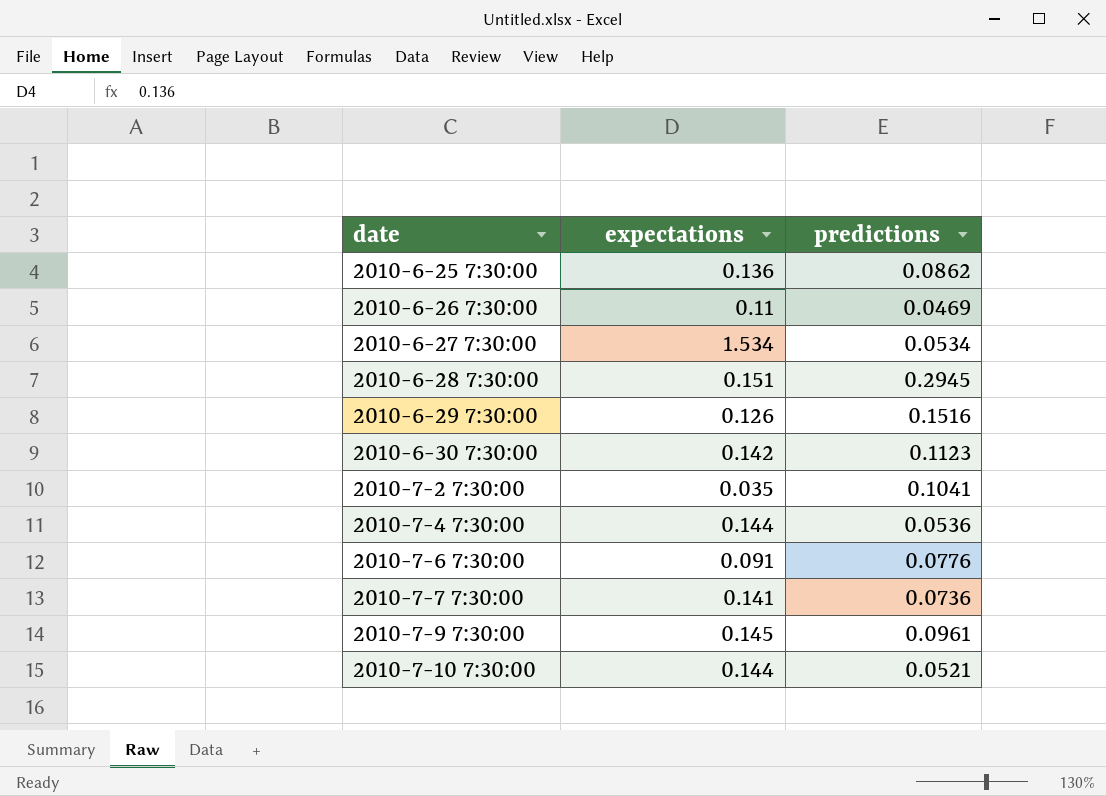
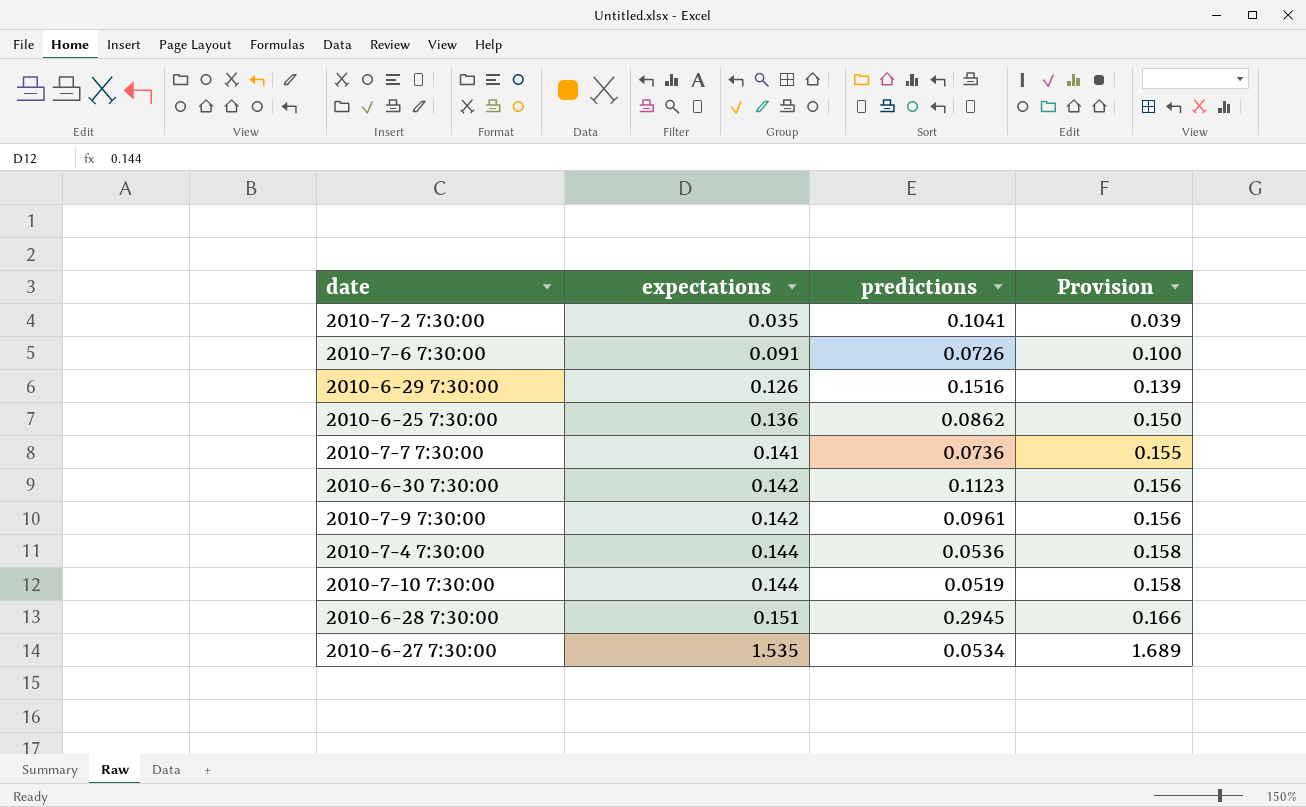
row order: date ascending -> expectations ascending
column Provision | formula: none -> [expectations] * 1.1
row 2010-6-26 7:30:00: 0.11 | 0.0469 -> none
2010-7-6 7:30:00 | predictions: 0.0776 -> 0.0726
2010-7-9 7:30:00 | expectations: 0.145 -> 0.142
2010-7-10 7:30:00 | predictions: 0.0521 -> 0.0519
2010-6-27 7:30:00 | expectations: 1.534 -> 1.535

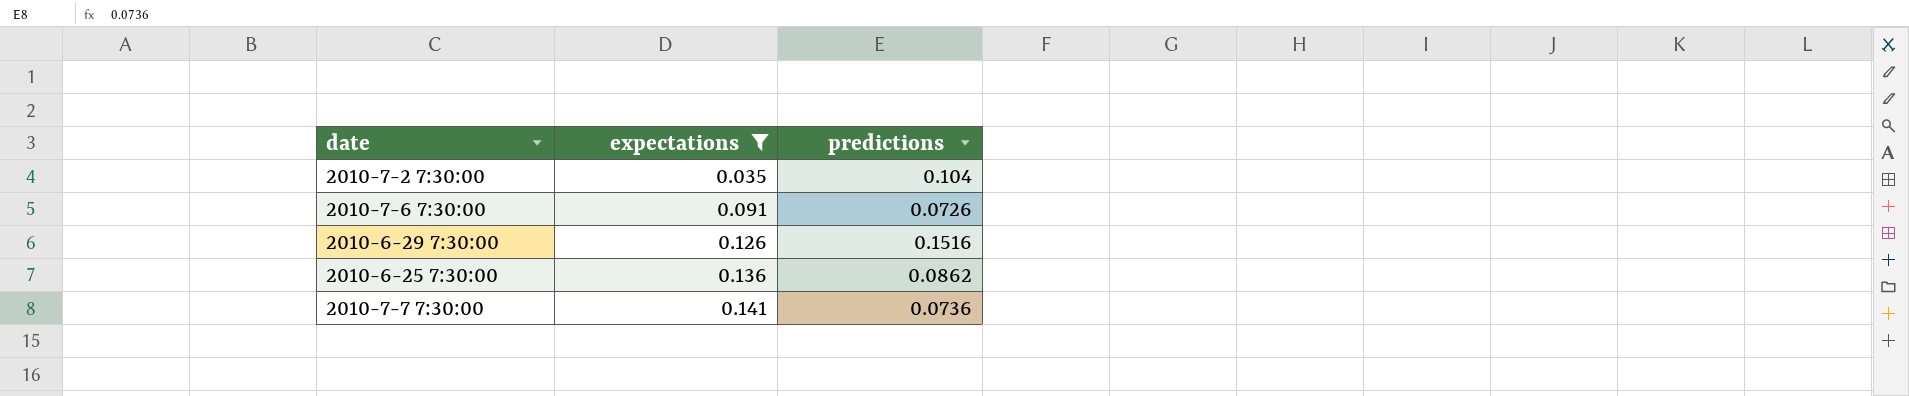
filter: none -> expectations <= 0.141
column Provision | formula: [expectations] * 1.1 -> none
2010-7-2 7:30:00 | predictions: 0.1041 -> 0.104

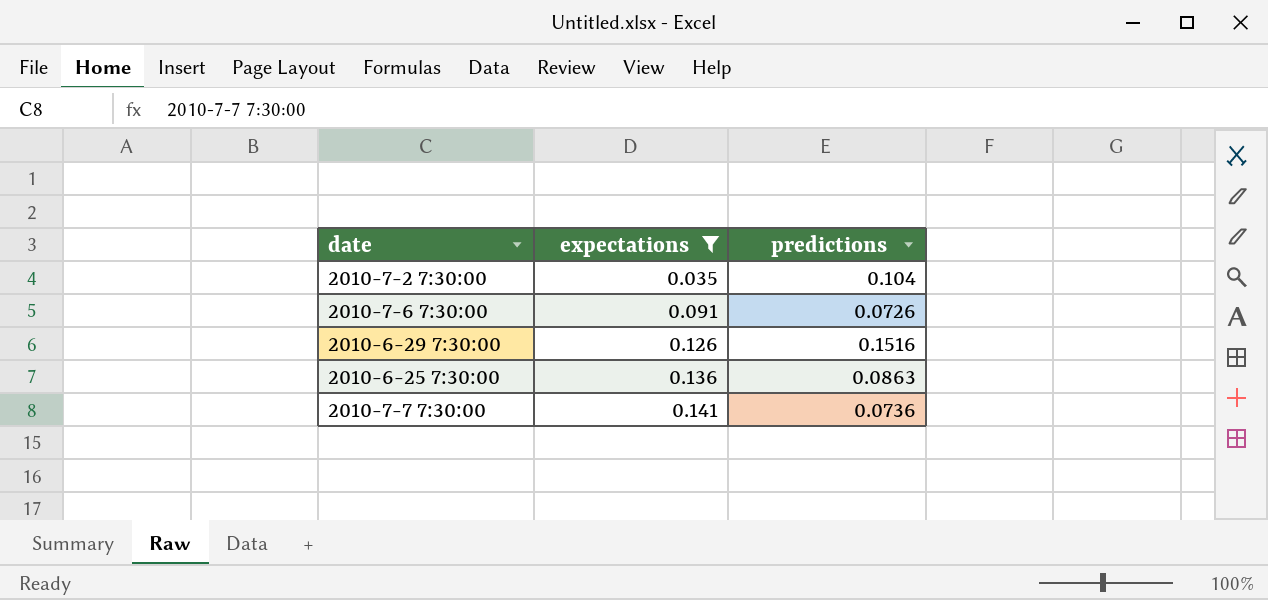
2010-6-25 7:30:00 | predictions: 0.0862 -> 0.0863

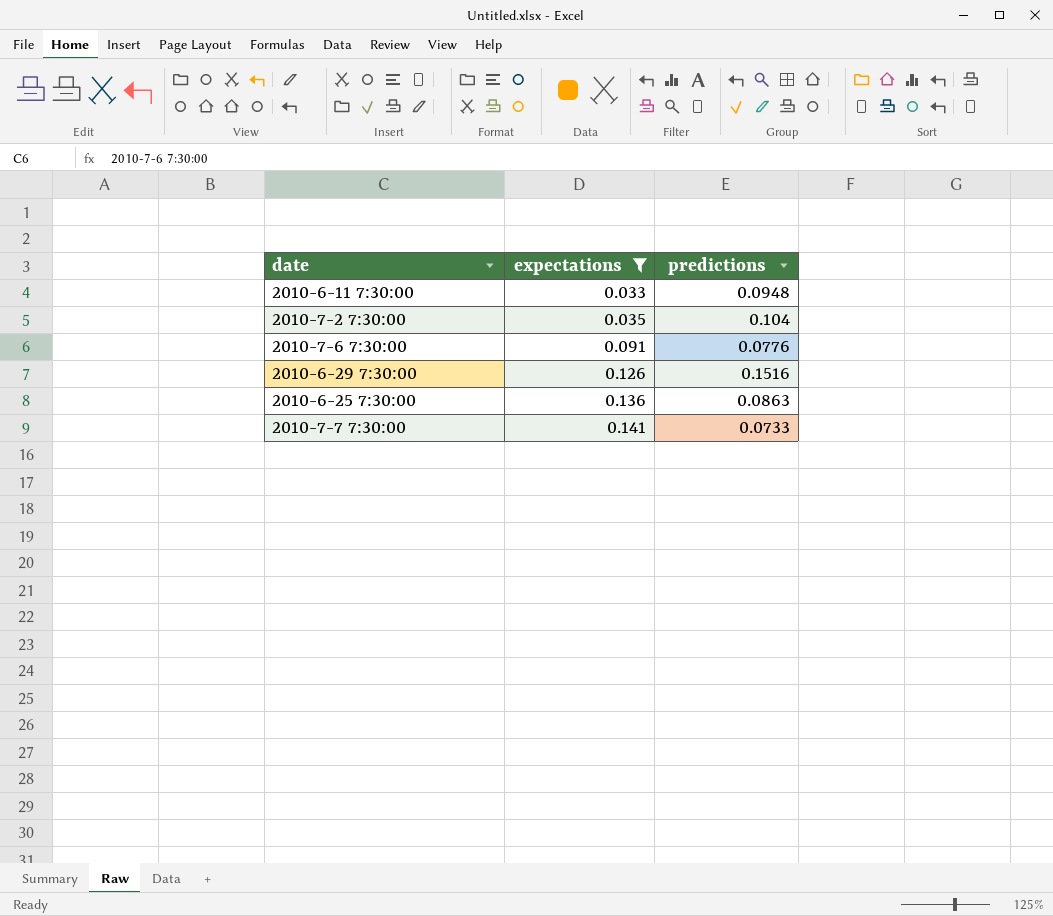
row 2010-6-11 7:30:00: none -> 0.033 | 0.0948
2010-7-6 7:30:00 | predictions: 0.0726 -> 0.0776
2010-7-7 7:30:00 | predictions: 0.0736 -> 0.0733

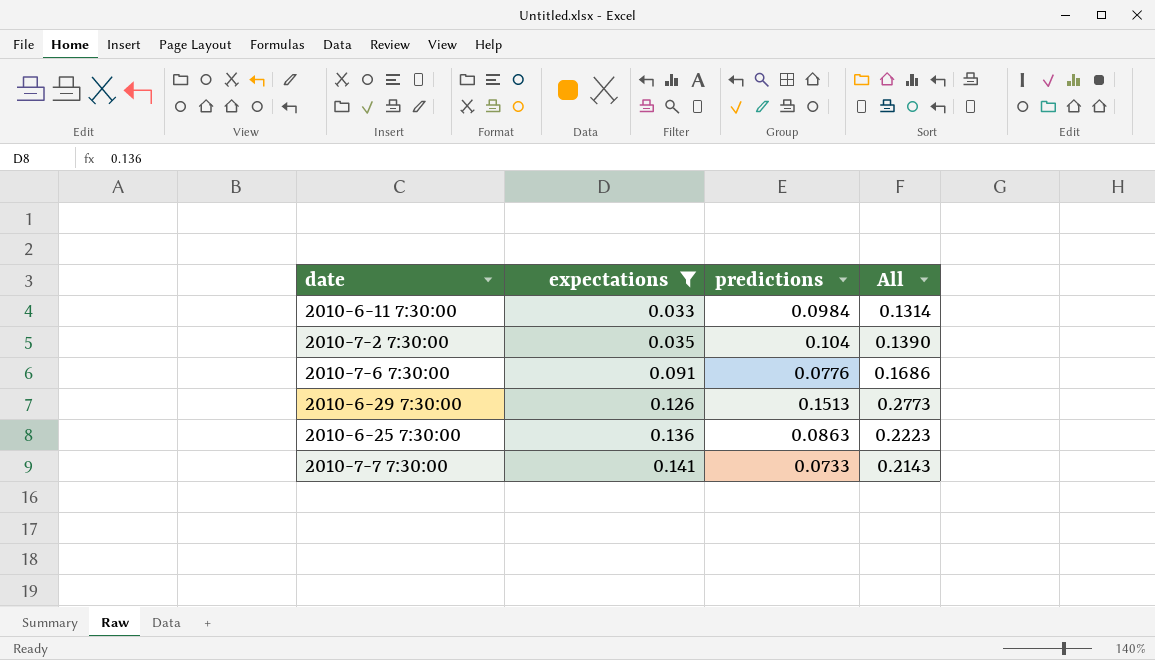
column All | formula: none -> [expectations] + [predictions]
2010-6-11 7:30:00 | predictions: 0.0948 -> 0.0984
2010-6-29 7:30:00 | predictions: 0.1516 -> 0.1513

